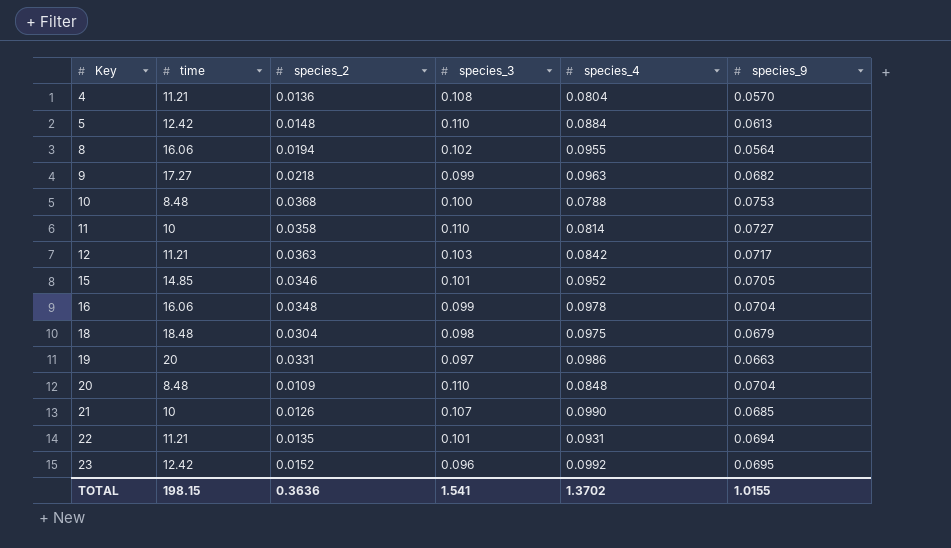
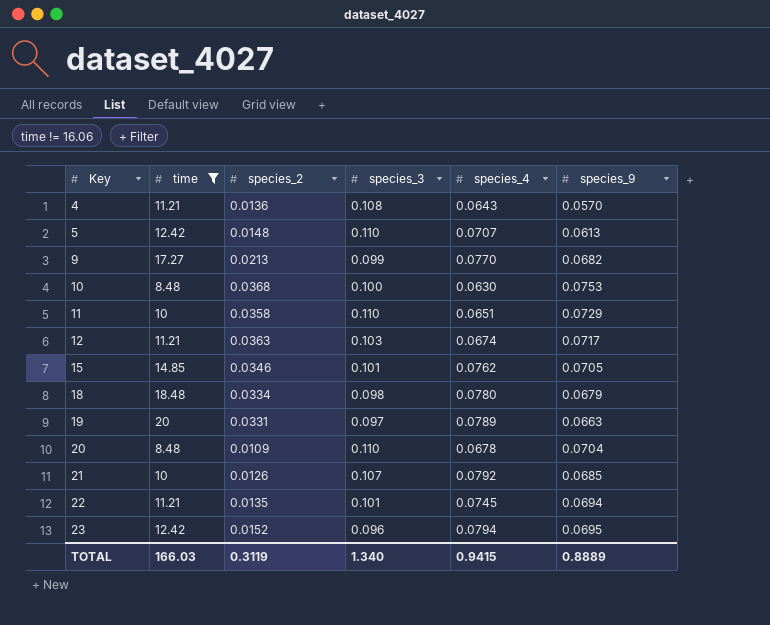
filter: none -> time != 16.06
4 | species_4: 0.0804 -> 0.0643
5 | species_4: 0.0884 -> 0.0707
9 | species_2: 0.0218 -> 0.0213
9 | species_4: 0.0963 -> 0.0770
10 | species_4: 0.0788 -> 0.0630
11 | species_4: 0.0814 -> 0.0651
11 | species_9: 0.0727 -> 0.0729
12 | species_4: 0.0842 -> 0.0674
15 | species_4: 0.0952 -> 0.0762
18 | species_2: 0.0304 -> 0.0334
18 | species_4: 0.0975 -> 0.0780
19 | species_4: 0.0986 -> 0.0789
20 | species_4: 0.0848 -> 0.0678
21 | species_4: 0.0990 -> 0.0792
22 | species_4: 0.0931 -> 0.0745
23 | species_4: 0.0992 -> 0.0794
TOTAL | time: 198.15 -> 166.03
TOTAL | species_2: 0.3636 -> 0.3119
TOTAL | species_3: 1.541 -> 1.340
TOTAL | species_4: 1.3702 -> 0.9415
TOTAL | species_9: 1.0155 -> 0.8889

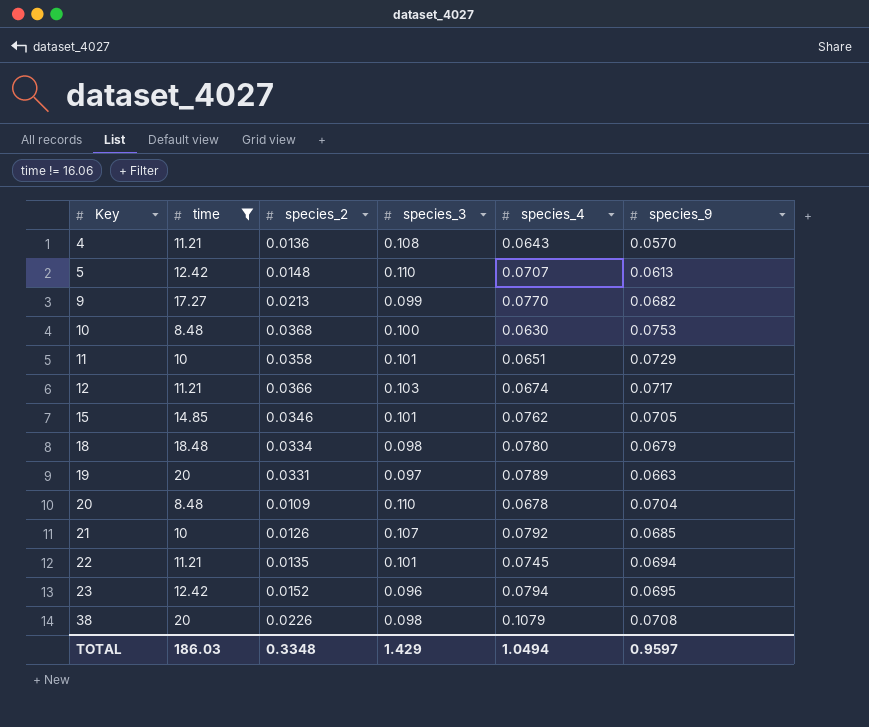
11 | species_3: 0.110 -> 0.101
12 | species_2: 0.0363 -> 0.0366
row 38: none -> 20 | 0.0226 | 0.098 | 0.1079 | 0.0708
TOTAL | time: 166.03 -> 186.03
TOTAL | species_2: 0.3119 -> 0.3348
TOTAL | species_3: 1.340 -> 1.429
TOTAL | species_4: 0.9415 -> 1.0494
TOTAL | species_9: 0.8889 -> 0.9597

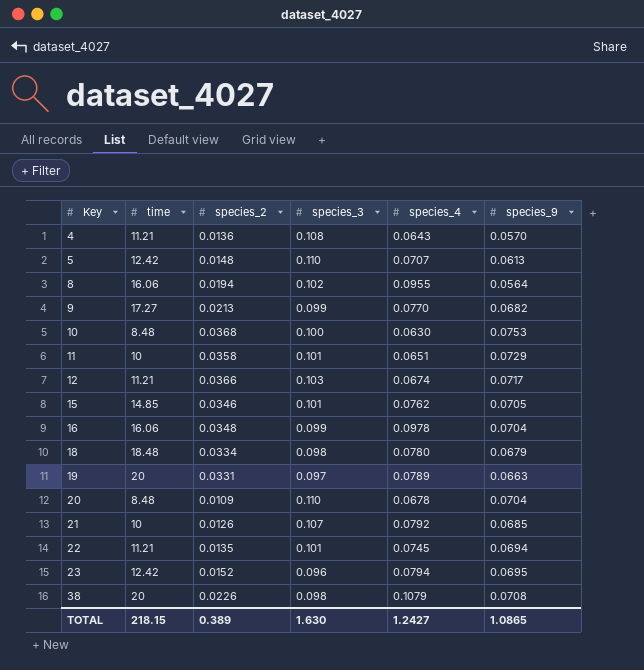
filter: time != 16.06 -> none
TOTAL | time: 186.03 -> 218.15
TOTAL | species_2: 0.3348 -> 0.389
TOTAL | species_3: 1.429 -> 1.630
TOTAL | species_4: 1.0494 -> 1.2427
TOTAL | species_9: 0.9597 -> 1.0865

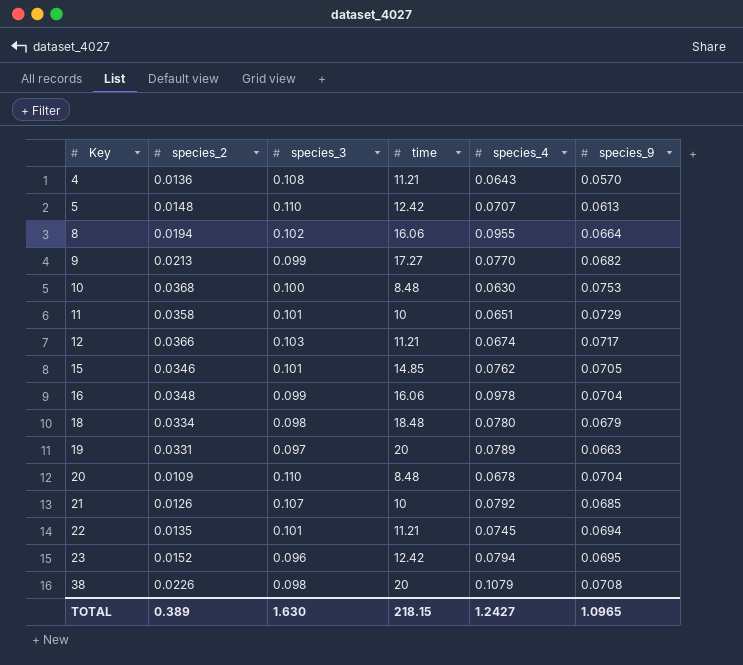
column time | position: 2 -> 4
8 | species_9: 0.0564 -> 0.0664
TOTAL | species_9: 1.0865 -> 1.0965

